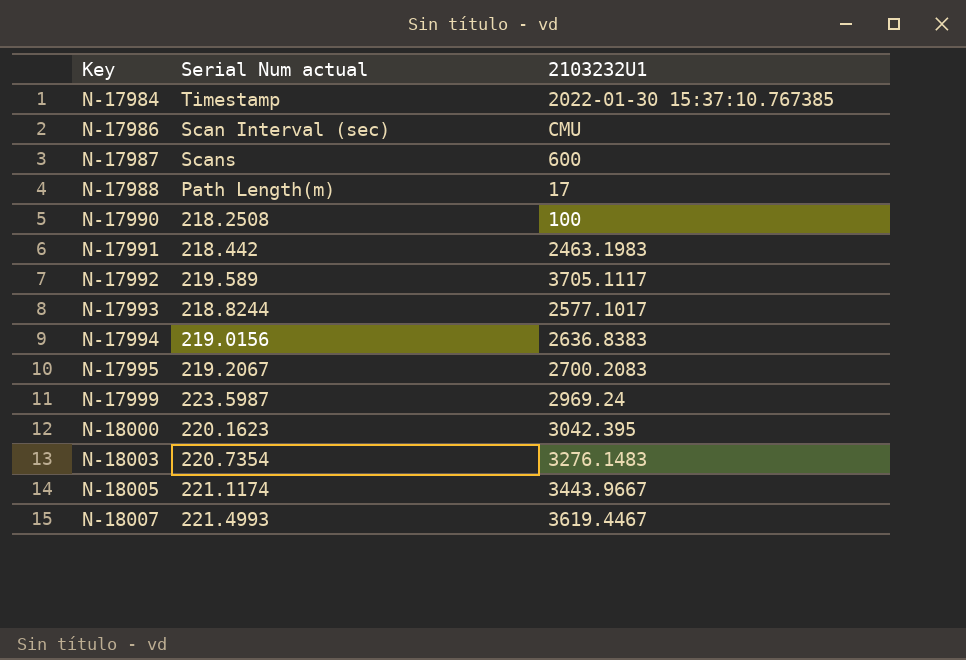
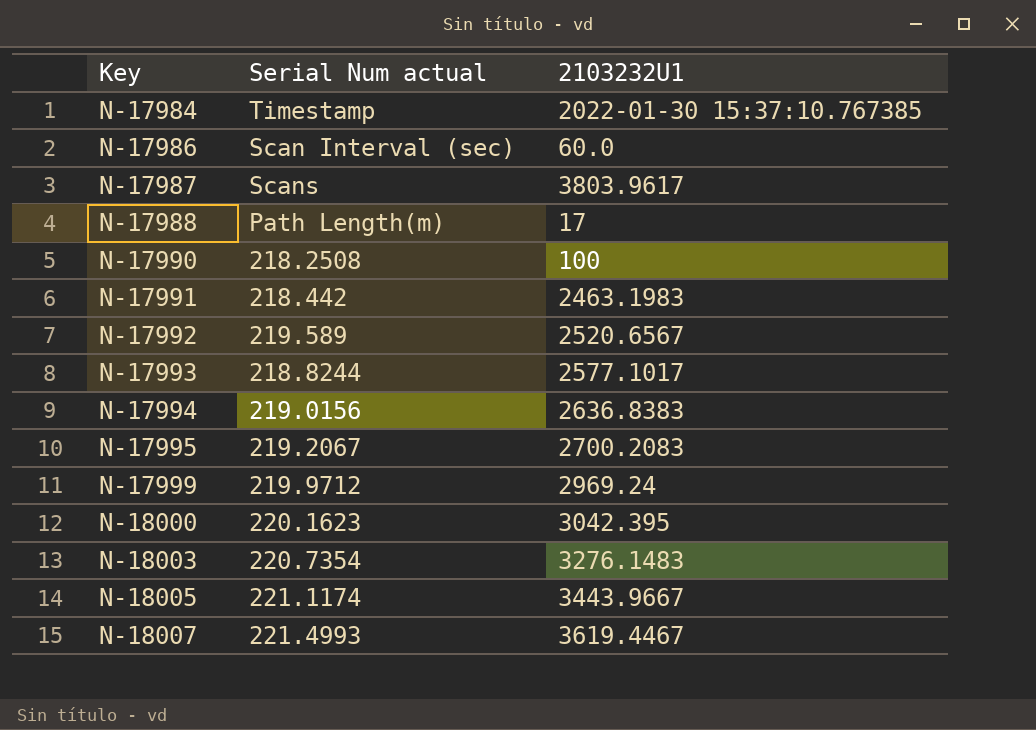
N-17986 | 2103232U1: CMU -> 60.0
N-17987 | 2103232U1: 600 -> 3803.9617
N-17992 | 2103232U1: 3705.1117 -> 2520.6567
N-17999 | Serial Num actual: 223.5987 -> 219.9712

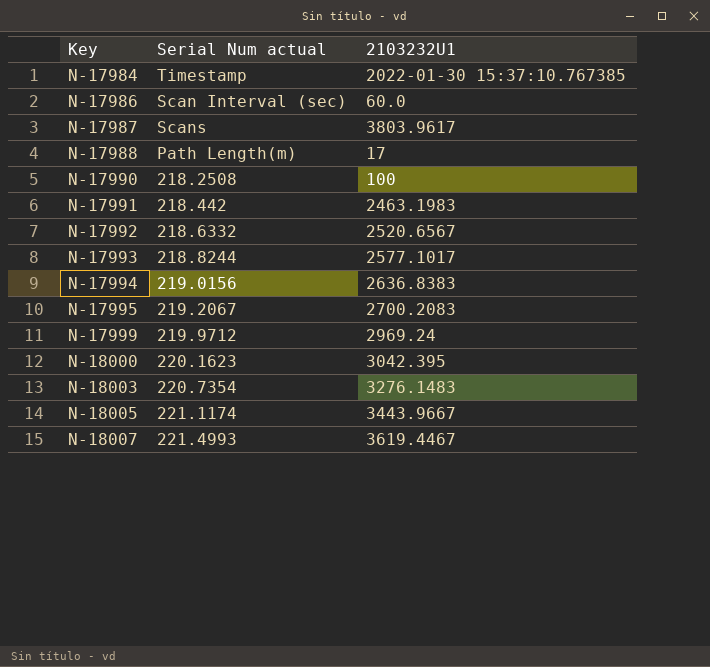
N-17992 | Serial Num actual: 219.589 -> 218.6332

